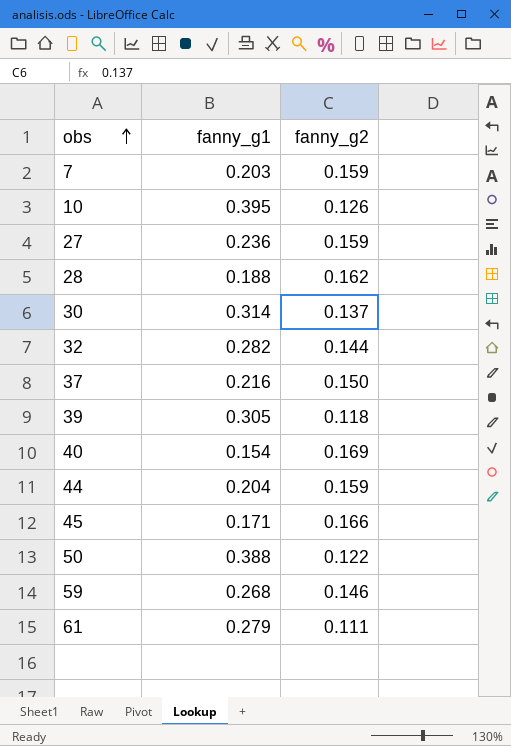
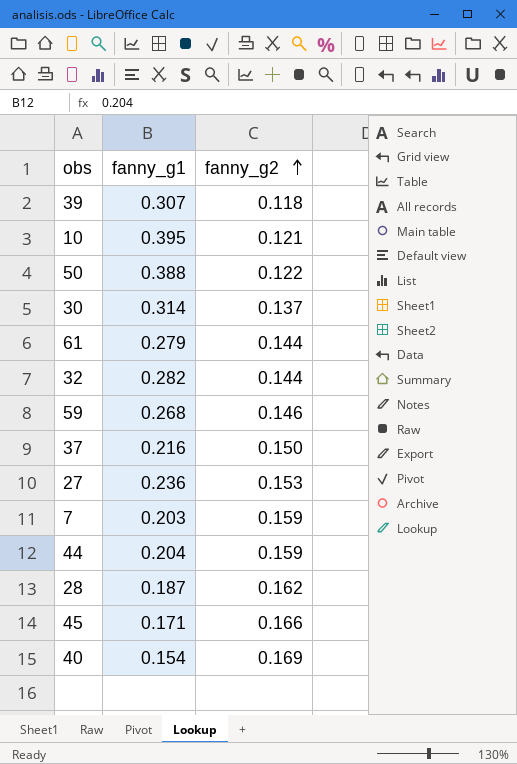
row order: obs ascending -> fanny_g2 ascending
39 | fanny_g1: 0.305 -> 0.307
10 | fanny_g2: 0.126 -> 0.121
61 | fanny_g2: 0.111 -> 0.144
27 | fanny_g2: 0.159 -> 0.153
28 | fanny_g1: 0.188 -> 0.187

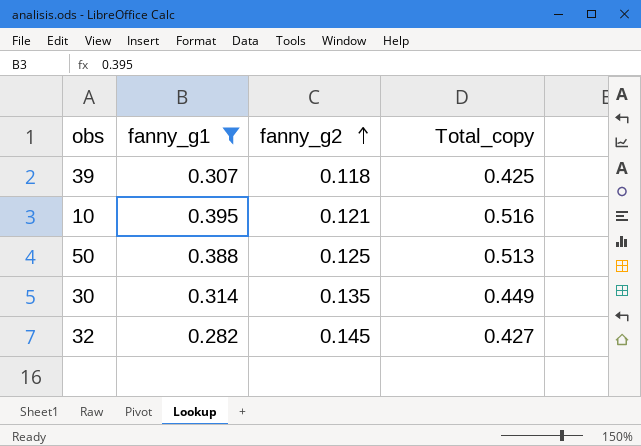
filter: none -> fanny_g1 >= 0.282
column Total_copy | formula: none -> [fanny_g1] + [fanny_g2]
50 | fanny_g2: 0.122 -> 0.125
30 | fanny_g2: 0.137 -> 0.135
32 | fanny_g2: 0.144 -> 0.145

